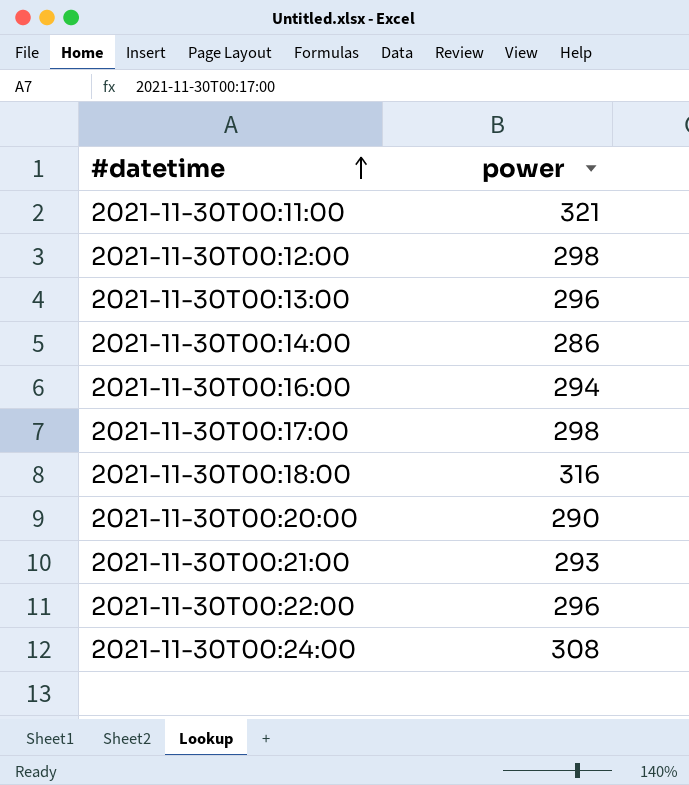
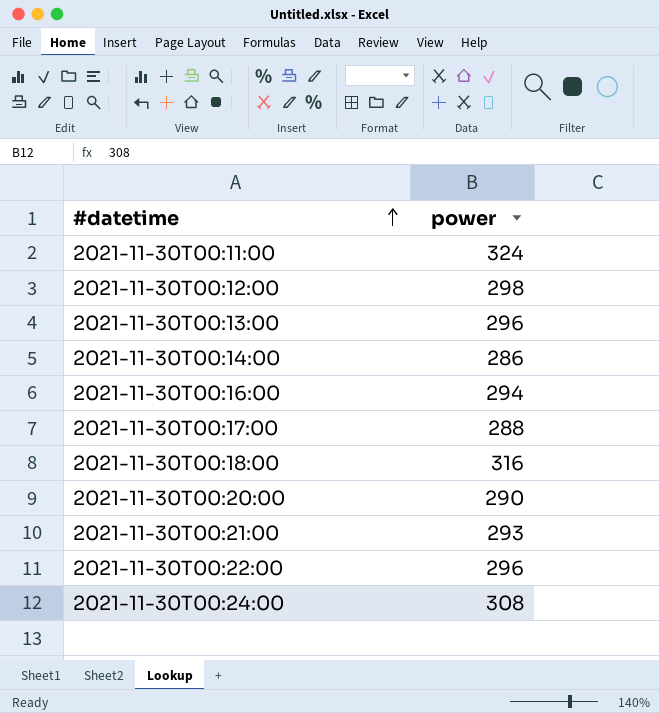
2021-11-30T00:11:00 | power: 321 -> 324
2021-11-30T00:17:00 | power: 298 -> 288

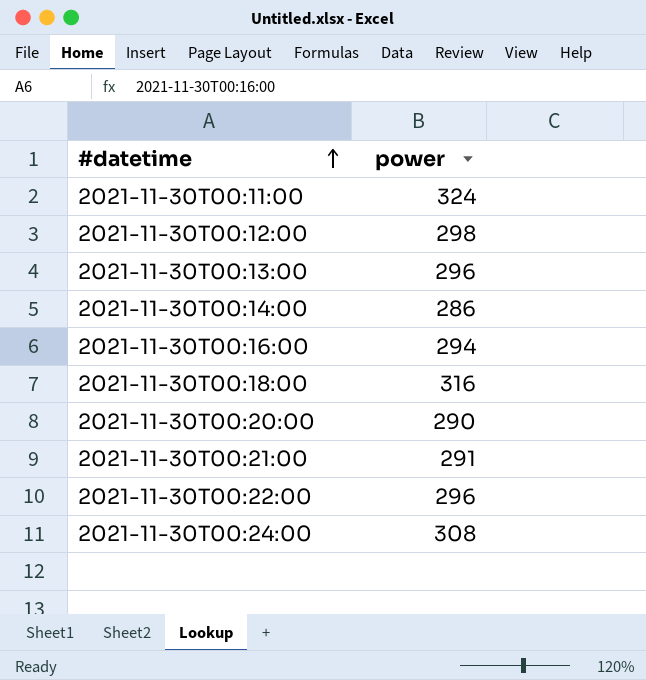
row 2021-11-30T00:17:00: 288 -> none
2021-11-30T00:21:00 | power: 293 -> 291

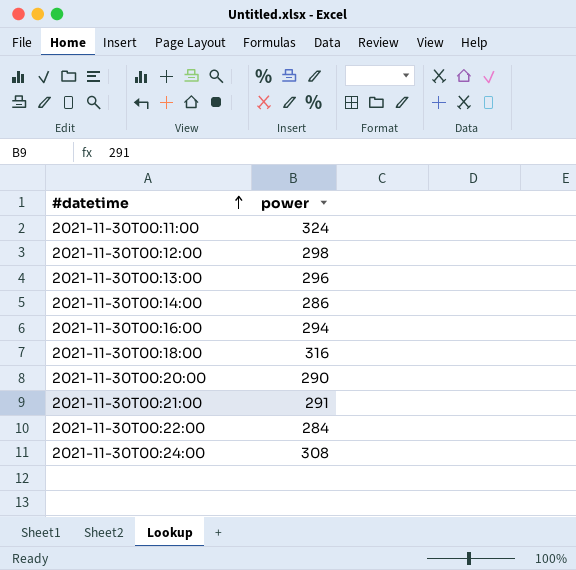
2021-11-30T00:22:00 | power: 296 -> 284

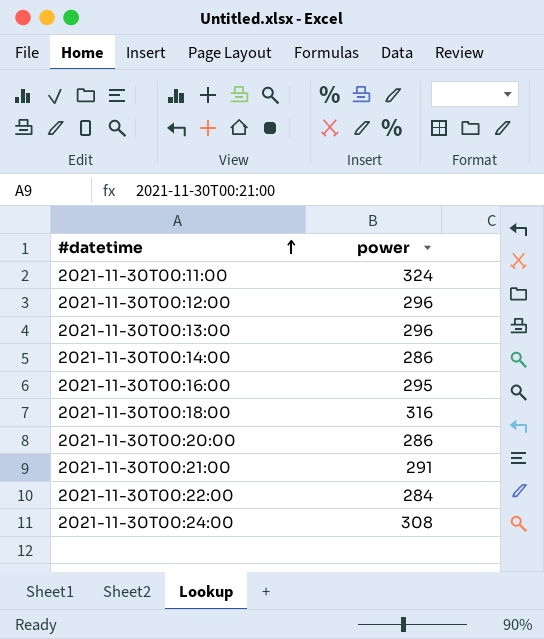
2021-11-30T00:12:00 | power: 298 -> 296
2021-11-30T00:16:00 | power: 294 -> 295
2021-11-30T00:20:00 | power: 290 -> 286

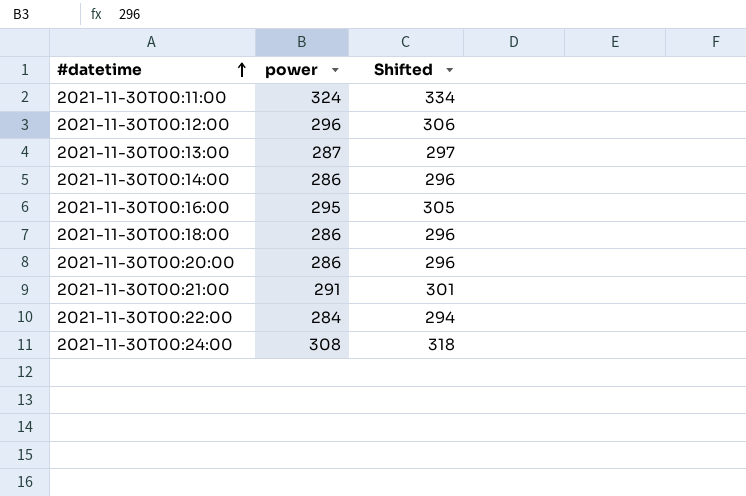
column Shifted | formula: none -> [power] + 10
2021-11-30T00:13:00 | power: 296 -> 287
2021-11-30T00:18:00 | power: 316 -> 286

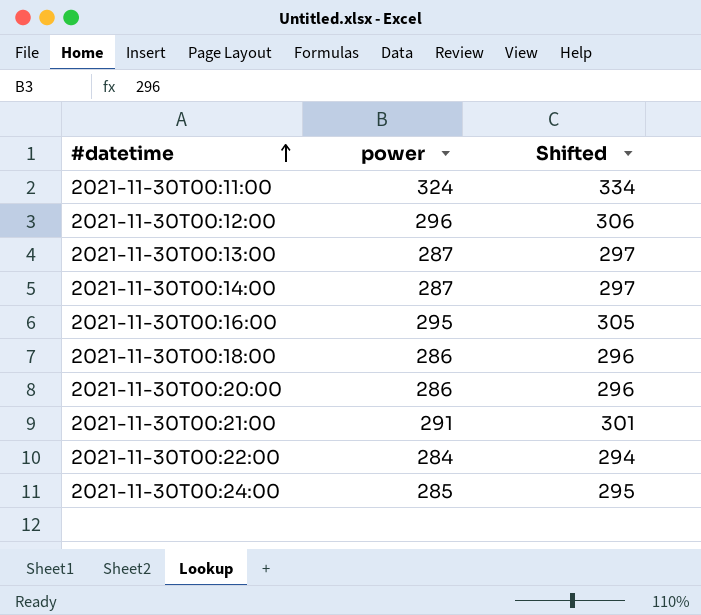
2021-11-30T00:14:00 | power: 286 -> 287
2021-11-30T00:14:00 | Shifted: 296 -> 297
2021-11-30T00:24:00 | power: 308 -> 285
2021-11-30T00:24:00 | Shifted: 318 -> 295

